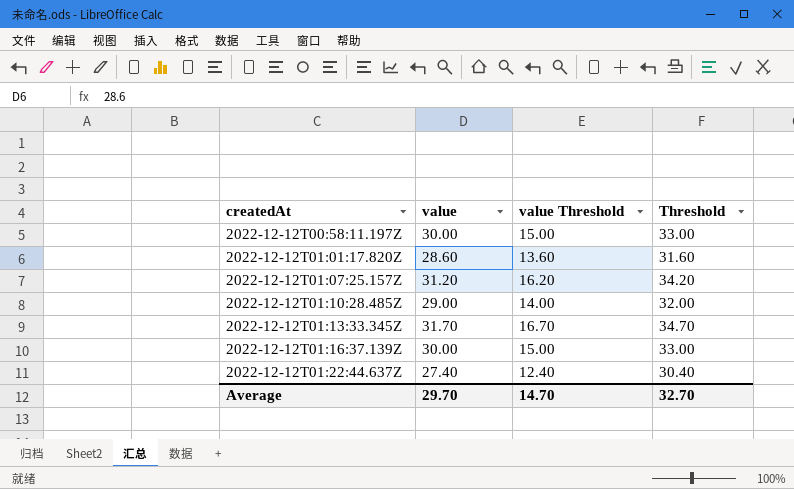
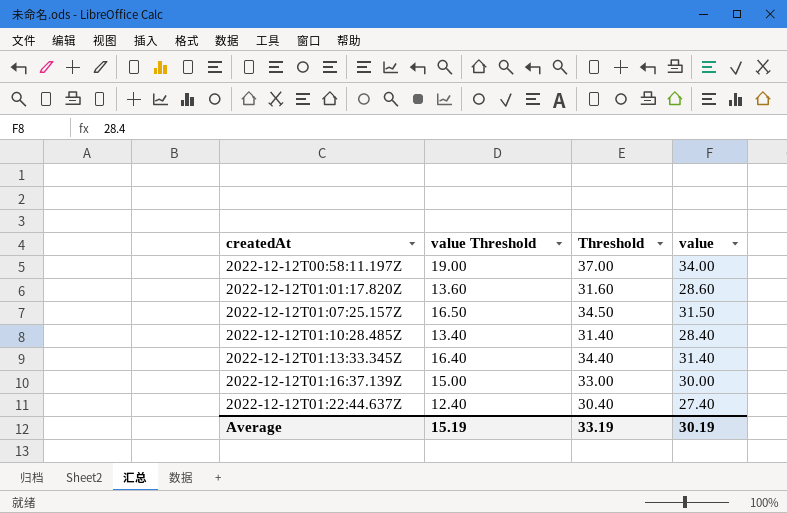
column value | position: 2 -> 4
2022-12-12T00:58:11.197Z | value Threshold: 15.00 -> 19.00
2022-12-12T00:58:11.197Z | Threshold: 33.00 -> 37.00
2022-12-12T00:58:11.197Z | value: 30.00 -> 34.00
2022-12-12T01:07:25.157Z | value Threshold: 16.20 -> 16.50
2022-12-12T01:07:25.157Z | Threshold: 34.20 -> 34.50
2022-12-12T01:07:25.157Z | value: 31.20 -> 31.50
2022-12-12T01:10:28.485Z | value Threshold: 14.00 -> 13.40
2022-12-12T01:10:28.485Z | Threshold: 32.00 -> 31.40
2022-12-12T01:10:28.485Z | value: 29.00 -> 28.40
2022-12-12T01:13:33.345Z | value Threshold: 16.70 -> 16.40
2022-12-12T01:13:33.345Z | Threshold: 34.70 -> 34.40
2022-12-12T01:13:33.345Z | value: 31.70 -> 31.40
Average | value Threshold: 14.70 -> 15.19
Average | Threshold: 32.70 -> 33.19
Average | value: 29.70 -> 30.19

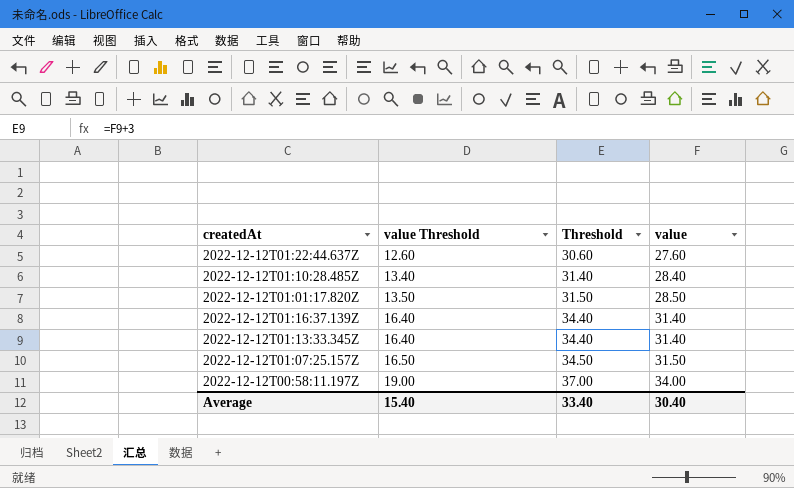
row order: createdAt ascending -> value Threshold ascending
2022-12-12T01:22:44.637Z | value Threshold: 12.40 -> 12.60
2022-12-12T01:22:44.637Z | Threshold: 30.40 -> 30.60
2022-12-12T01:22:44.637Z | value: 27.40 -> 27.60
2022-12-12T01:01:17.820Z | value Threshold: 13.60 -> 13.50
2022-12-12T01:01:17.820Z | Threshold: 31.60 -> 31.50
2022-12-12T01:01:17.820Z | value: 28.60 -> 28.50
2022-12-12T01:16:37.139Z | value Threshold: 15.00 -> 16.40
2022-12-12T01:16:37.139Z | Threshold: 33.00 -> 34.40
2022-12-12T01:16:37.139Z | value: 30.00 -> 31.40
Average | value Threshold: 15.19 -> 15.40
Average | Threshold: 33.19 -> 33.40
Average | value: 30.19 -> 30.40

